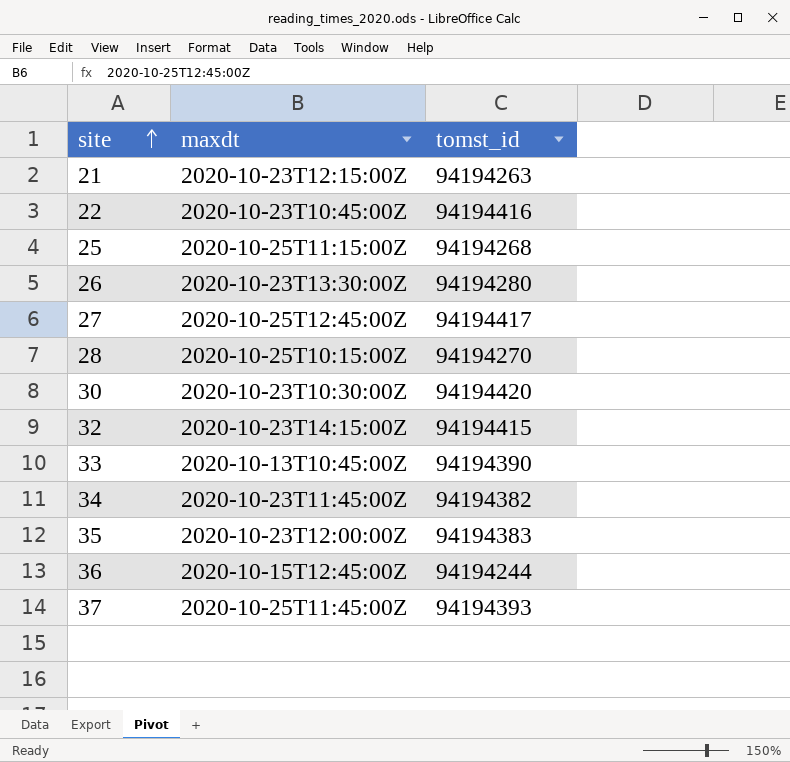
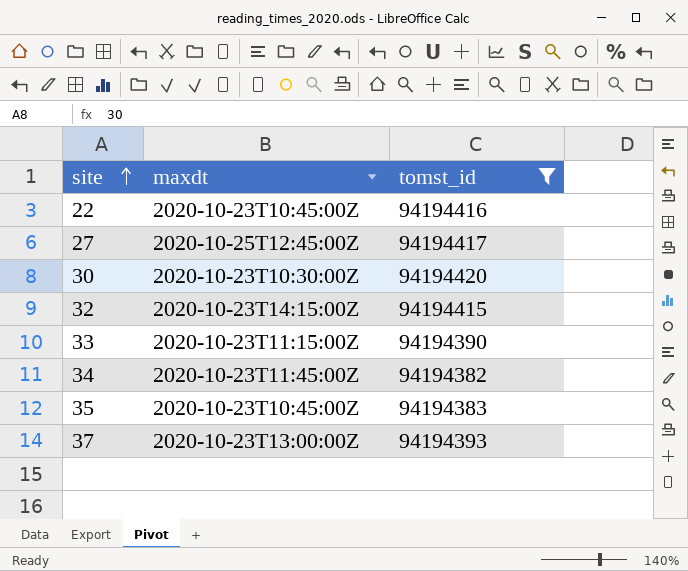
filter: none -> tomst_id >= 94194382
33 | maxdt: 2020-10-13T10:45:00Z -> 2020-10-23T11:15:00Z
35 | maxdt: 2020-10-23T12:00:00Z -> 2020-10-23T10:45:00Z
37 | maxdt: 2020-10-25T11:45:00Z -> 2020-10-23T13:00:00Z

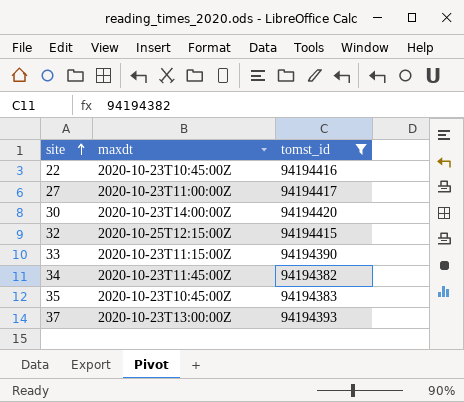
27 | maxdt: 2020-10-25T12:45:00Z -> 2020-10-23T11:00:00Z
30 | maxdt: 2020-10-23T10:30:00Z -> 2020-10-23T14:00:00Z
32 | maxdt: 2020-10-23T14:15:00Z -> 2020-10-25T12:15:00Z

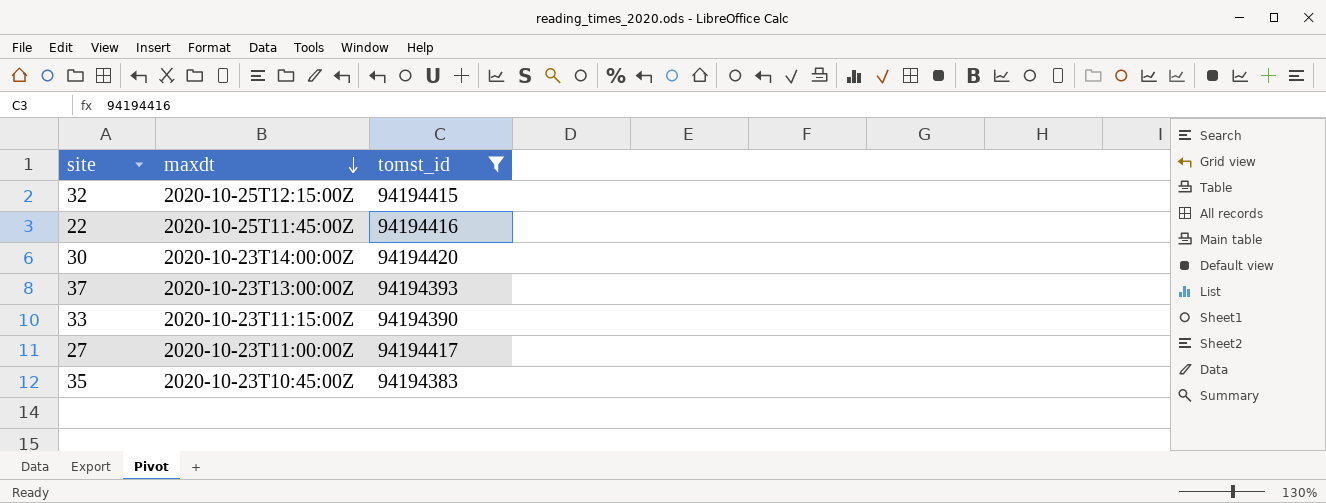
row order: site ascending -> maxdt descending
row 34: 2020-10-23T11:45:00Z | 94194382 -> none
22 | maxdt: 2020-10-23T10:45:00Z -> 2020-10-25T11:45:00Z

